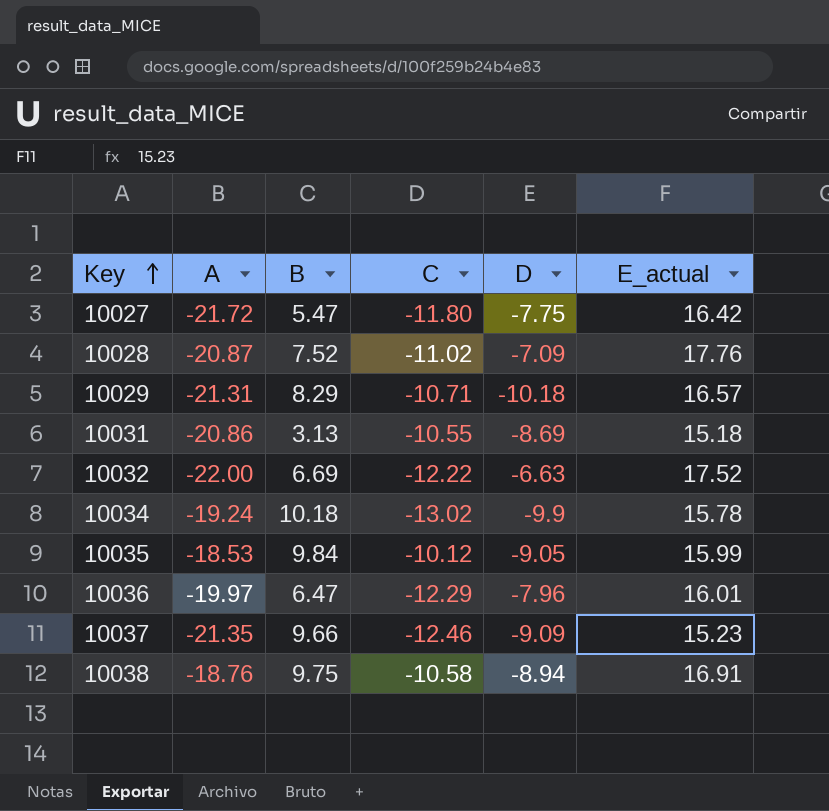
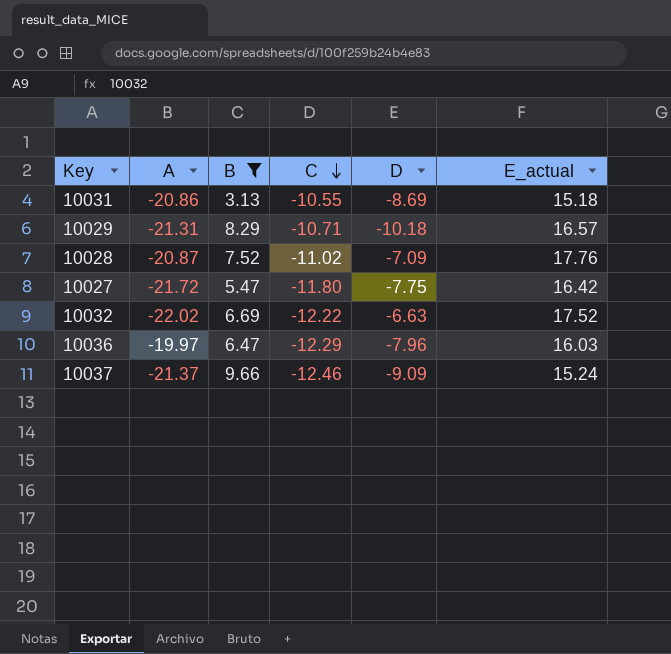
filter: none -> B <= 9.66
row order: Key ascending -> C descending
10032 | A: -22.00 -> -22.02
10036 | E_actual: 16.01 -> 16.03
10037 | A: -21.35 -> -21.37
10037 | E_actual: 15.23 -> 15.24

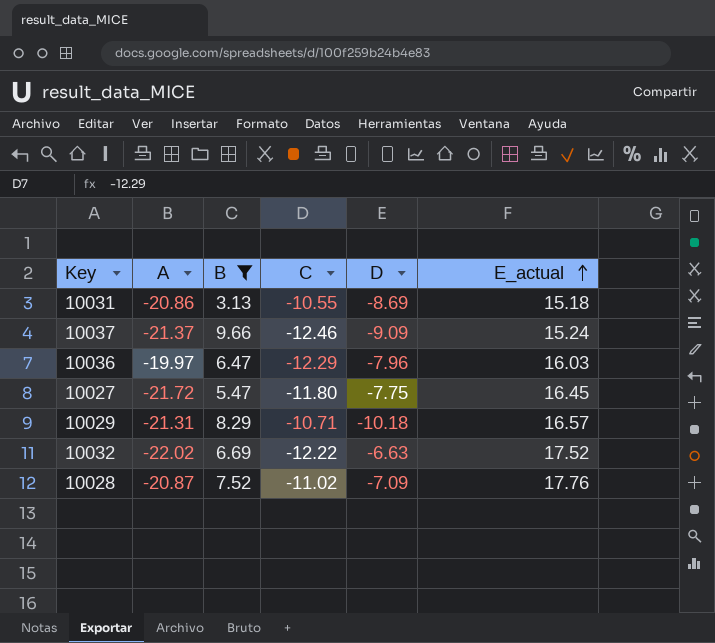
row order: C descending -> E_actual ascending
10027 | E_actual: 16.42 -> 16.45

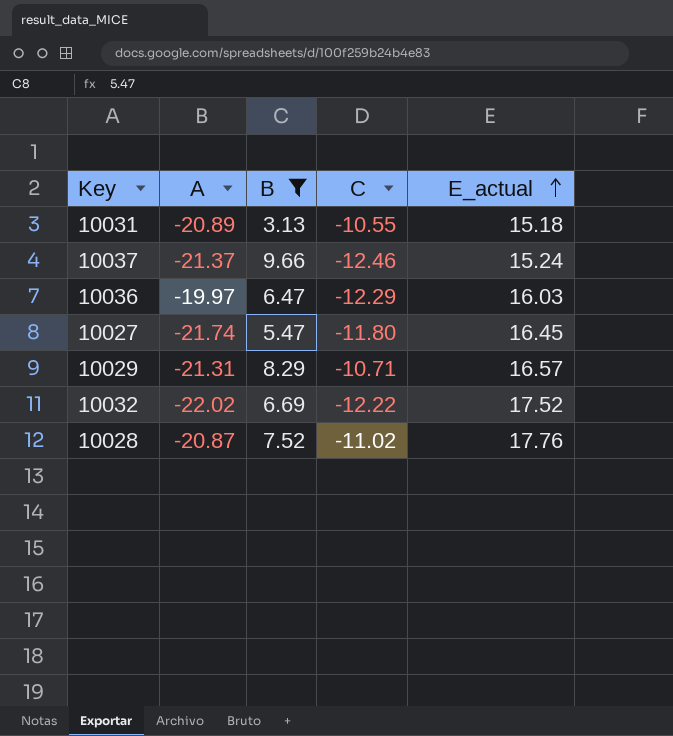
column D | position: 5 -> none
10031 | A: -20.86 -> -20.89
10027 | A: -21.72 -> -21.74

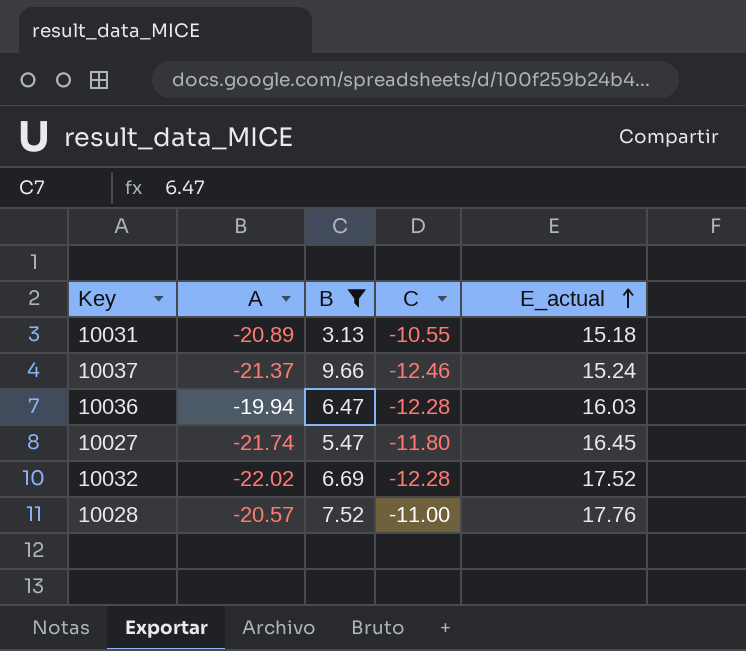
row 10029: -21.31 | 8.29 | -10.71 | 16.57 -> none
10036 | A: -19.97 -> -19.94
10036 | C: -12.29 -> -12.28
10032 | C: -12.22 -> -12.28
10028 | A: -20.87 -> -20.57
10028 | C: -11.02 -> -11.00

